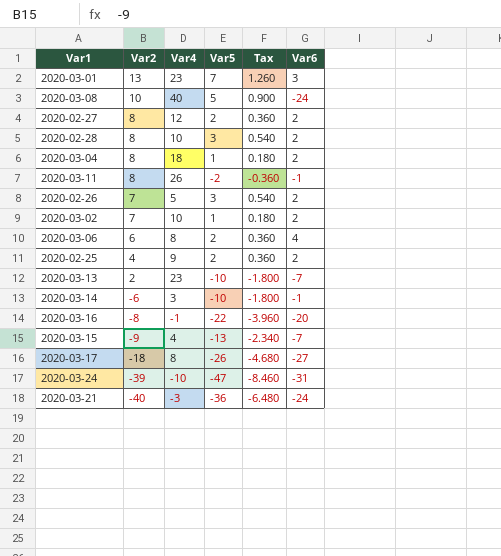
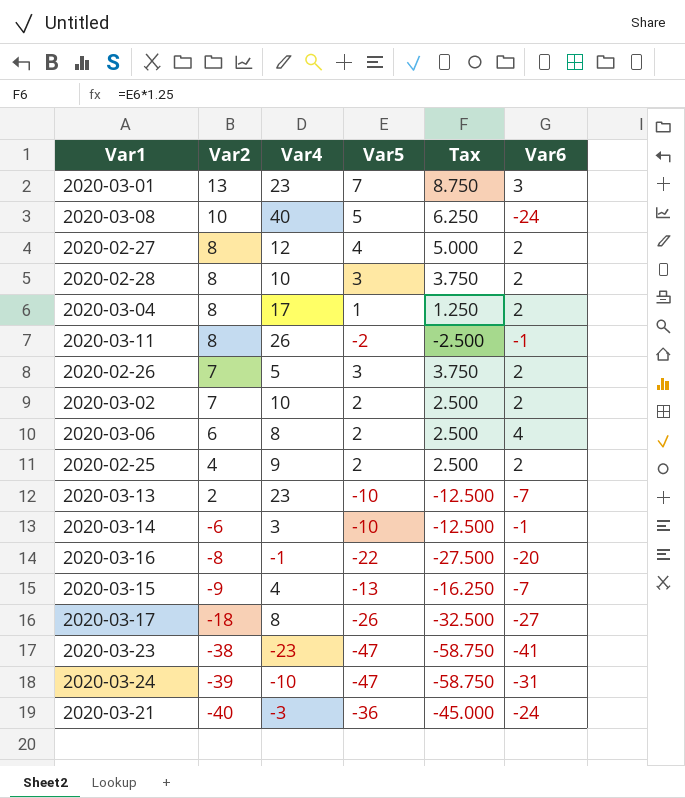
column Tax | formula: [Var5] * 0.18 -> [Var5] * 1.25
2020-02-27 | Var5: 2 -> 4
2020-03-04 | Var4: 18 -> 17
2020-03-02 | Var5: 1 -> 2
row 2020-03-23: none -> -38 | -23 | -47 | -58.750 | -41

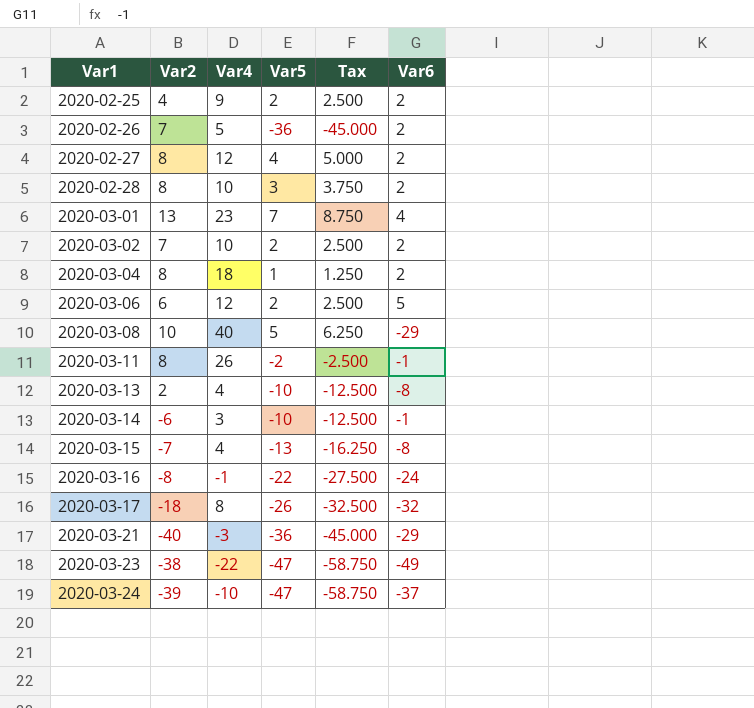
row order: Var2 descending -> Var1 ascending
2020-02-26 | Var5: 3 -> -36
2020-02-26 | Tax: 3.750 -> -45.000
2020-03-01 | Var6: 3 -> 4
2020-03-04 | Var4: 17 -> 18
2020-03-06 | Var4: 8 -> 12
2020-03-06 | Var6: 4 -> 5
2020-03-08 | Var6: -24 -> -29
2020-03-13 | Var4: 23 -> 4
2020-03-13 | Var6: -7 -> -8
2020-03-15 | Var2: -9 -> -7
2020-03-15 | Var6: -7 -> -8
2020-03-16 | Var6: -20 -> -24
2020-03-17 | Var6: -27 -> -32
2020-03-21 | Var6: -24 -> -29
2020-03-23 | Var4: -23 -> -22
2020-03-23 | Var6: -41 -> -49
2020-03-24 | Var6: -31 -> -37

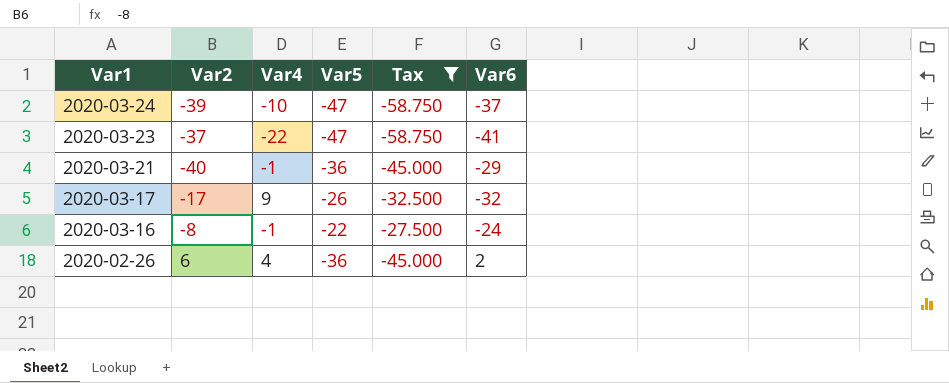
filter: none -> Tax <= -27.500
row order: Var1 ascending -> Var1 descending
2020-03-23 | Var2: -38 -> -37
2020-03-23 | Var6: -49 -> -41
2020-03-21 | Var4: -3 -> -1
2020-03-17 | Var2: -18 -> -17
2020-03-17 | Var4: 8 -> 9
2020-02-26 | Var2: 7 -> 6
2020-02-26 | Var4: 5 -> 4

